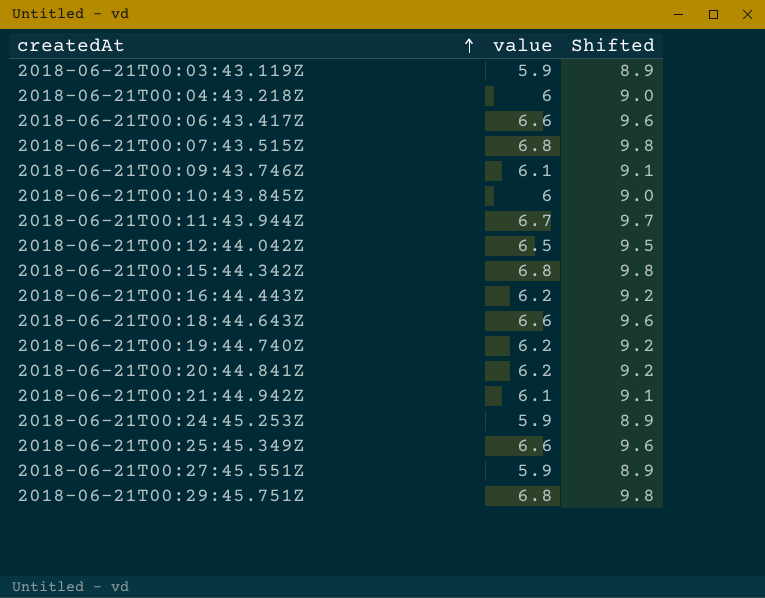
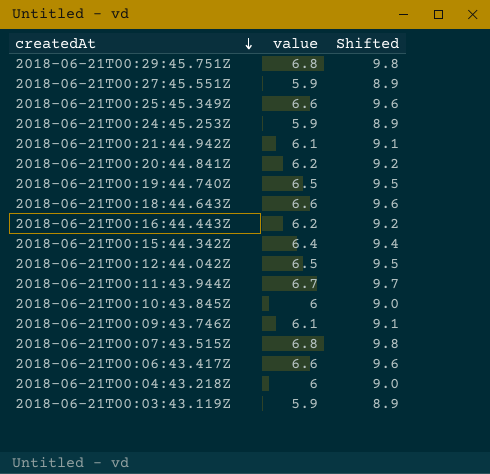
row order: createdAt ascending -> createdAt descending
2018-06-21T00:19:44.740Z | value: 6.2 -> 6.5
2018-06-21T00:19:44.740Z | Shifted: 9.2 -> 9.5
2018-06-21T00:15:44.342Z | value: 6.8 -> 6.4
2018-06-21T00:15:44.342Z | Shifted: 9.8 -> 9.4

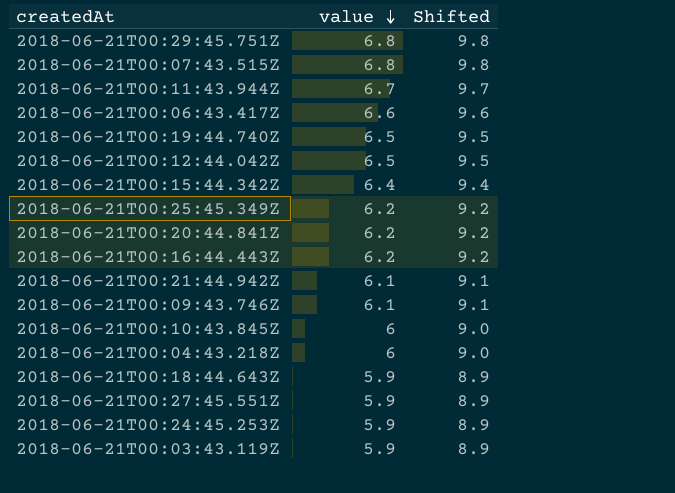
row order: createdAt descending -> value descending
2018-06-21T00:25:45.349Z | value: 6.6 -> 6.2
2018-06-21T00:25:45.349Z | Shifted: 9.6 -> 9.2
2018-06-21T00:18:44.643Z | value: 6.6 -> 5.9
2018-06-21T00:18:44.643Z | Shifted: 9.6 -> 8.9

